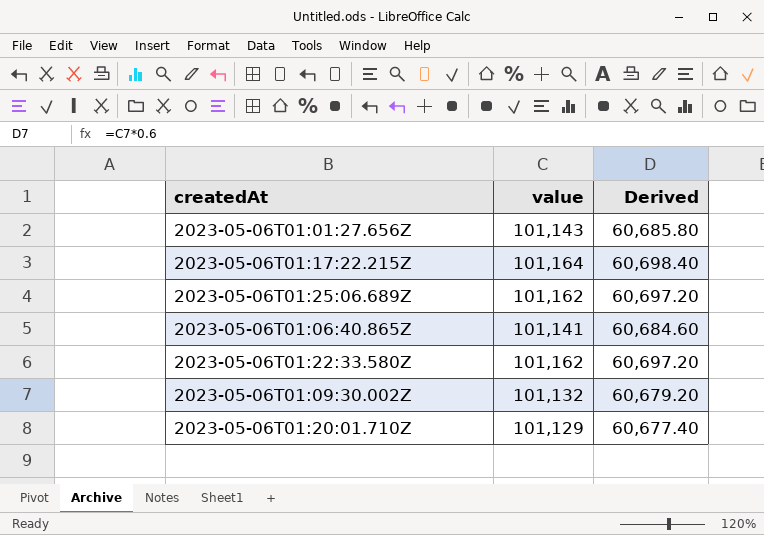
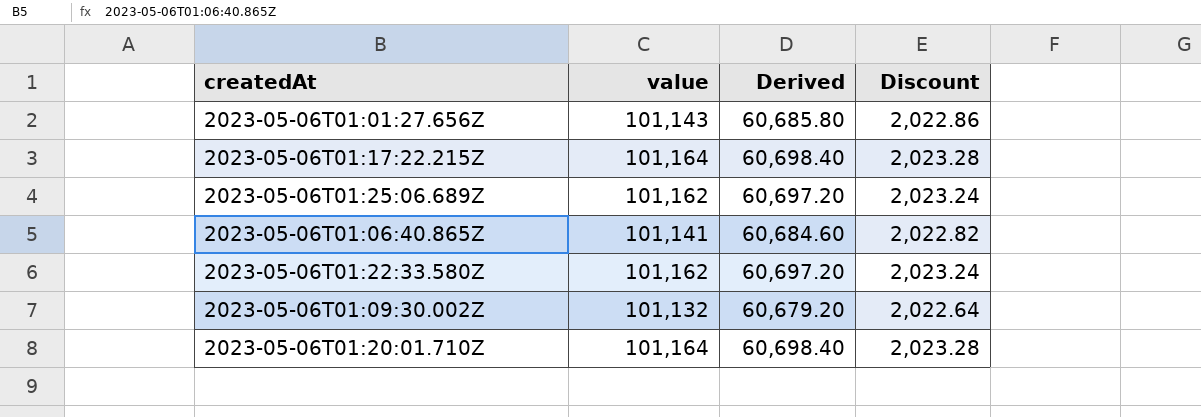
column Discount | formula: none -> [value] * 0.02
2023-05-06T01:20:01.710Z | value: 101,129 -> 101,164
2023-05-06T01:20:01.710Z | Derived: 60,677.40 -> 60,698.40

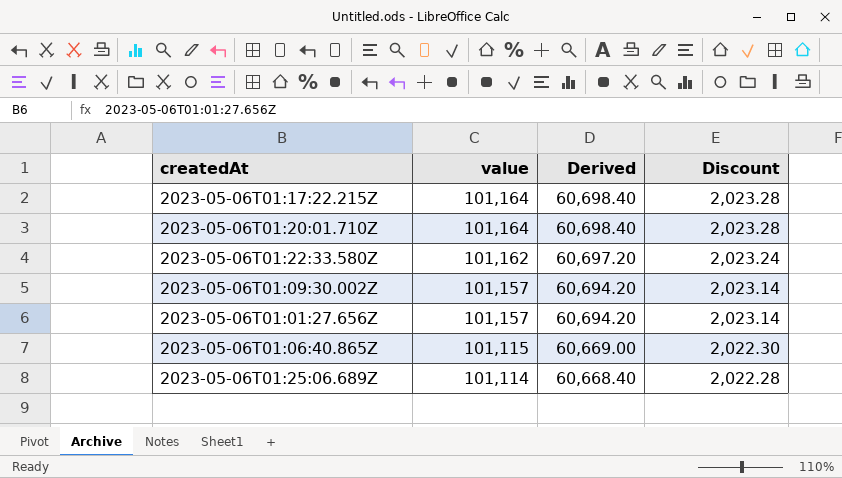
row order: none -> value descending
2023-05-06T01:09:30.002Z | value: 101,132 -> 101,157
2023-05-06T01:09:30.002Z | Derived: 60,679.20 -> 60,694.20
2023-05-06T01:09:30.002Z | Discount: 2,022.64 -> 2,023.14
2023-05-06T01:01:27.656Z | value: 101,143 -> 101,157
2023-05-06T01:01:27.656Z | Derived: 60,685.80 -> 60,694.20
2023-05-06T01:01:27.656Z | Discount: 2,022.86 -> 2,023.14
2023-05-06T01:06:40.865Z | value: 101,141 -> 101,115
2023-05-06T01:06:40.865Z | Derived: 60,684.60 -> 60,669.00
2023-05-06T01:06:40.865Z | Discount: 2,022.82 -> 2,022.30
2023-05-06T01:25:06.689Z | value: 101,162 -> 101,114
2023-05-06T01:25:06.689Z | Derived: 60,697.20 -> 60,668.40
2023-05-06T01:25:06.689Z | Discount: 2,023.24 -> 2,022.28

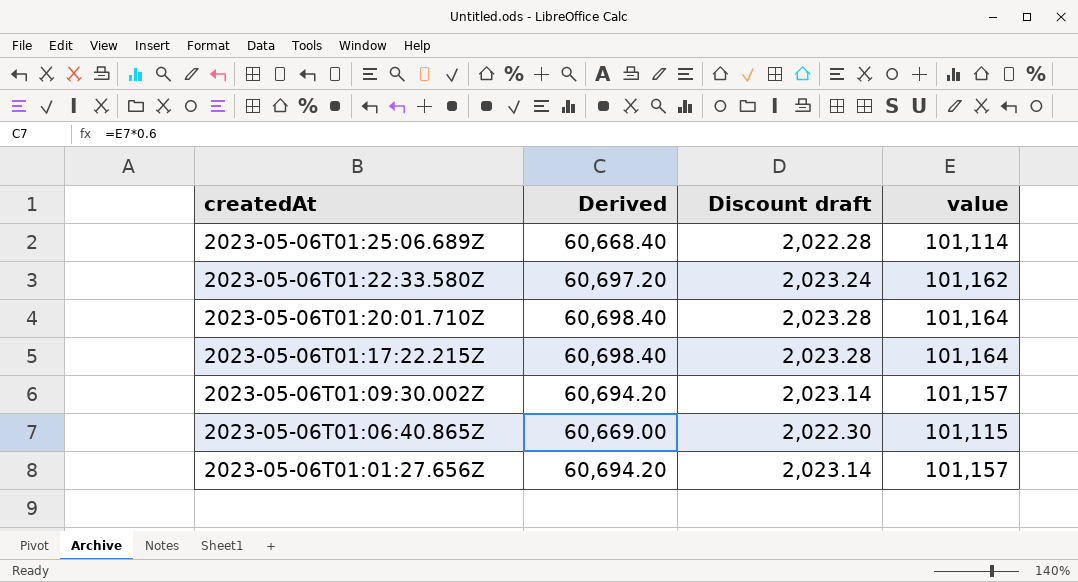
row order: value descending -> createdAt descending
column name: Discount -> Discount draft
column value | position: 2 -> 4

